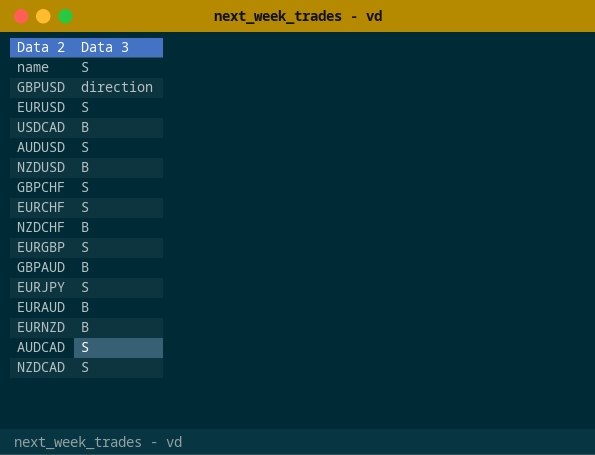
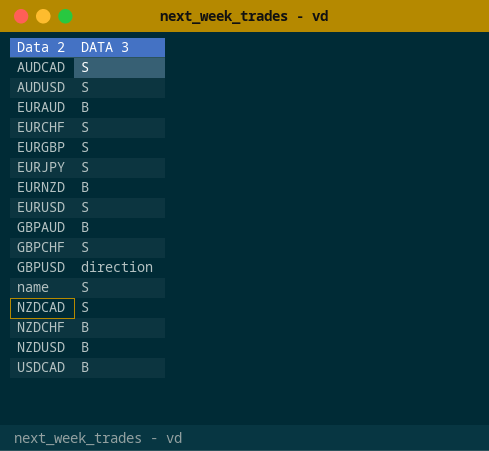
row order: none -> Data 2 ascending
column name: Data 3 -> DATA 3

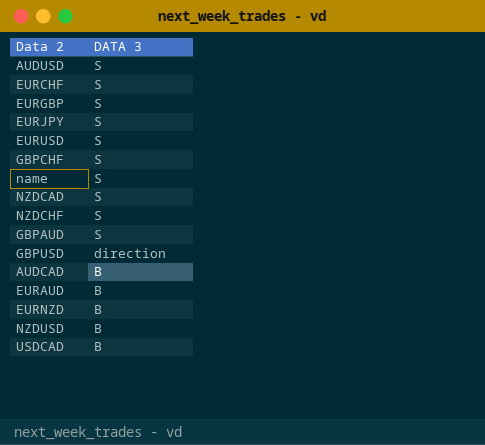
row order: Data 2 ascending -> DATA 3 descending
NZDCHF | DATA 3: B -> S
GBPAUD | DATA 3: B -> S
AUDCAD | DATA 3: S -> B

